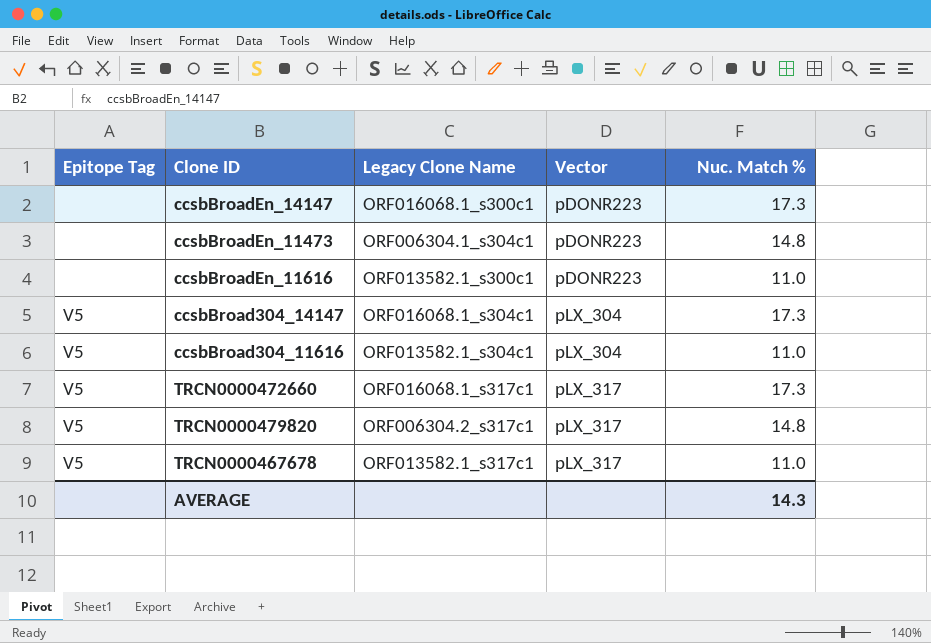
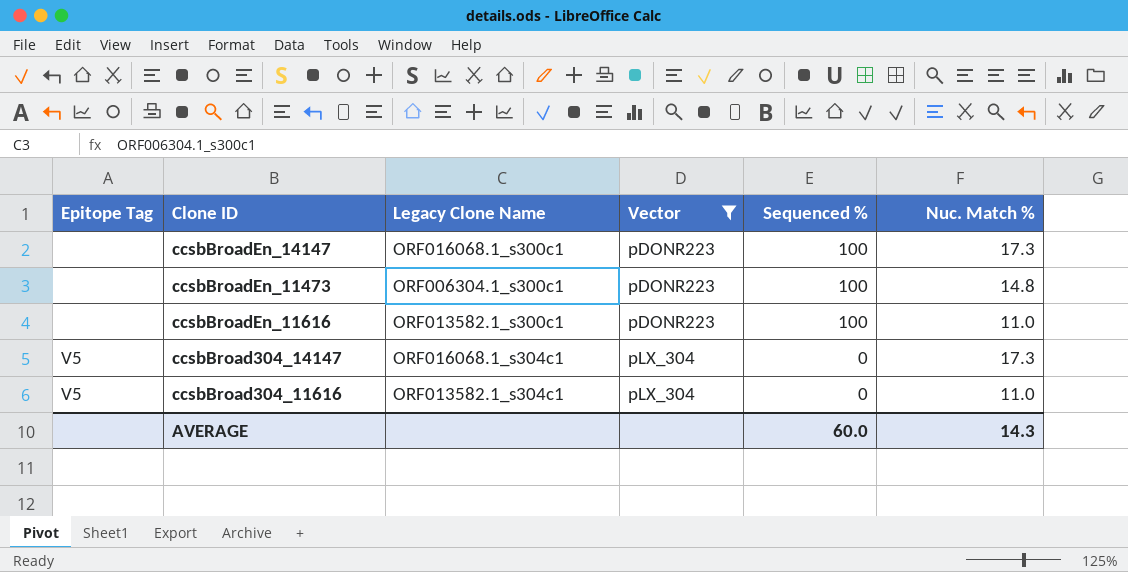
filter: none -> Vector != pLX_317
column Sequenced % | position: none -> 5
ccsbBroadEn_11473 | Legacy Clone Name: ORF006304.1_s304c1 -> ORF006304.1_s300c1

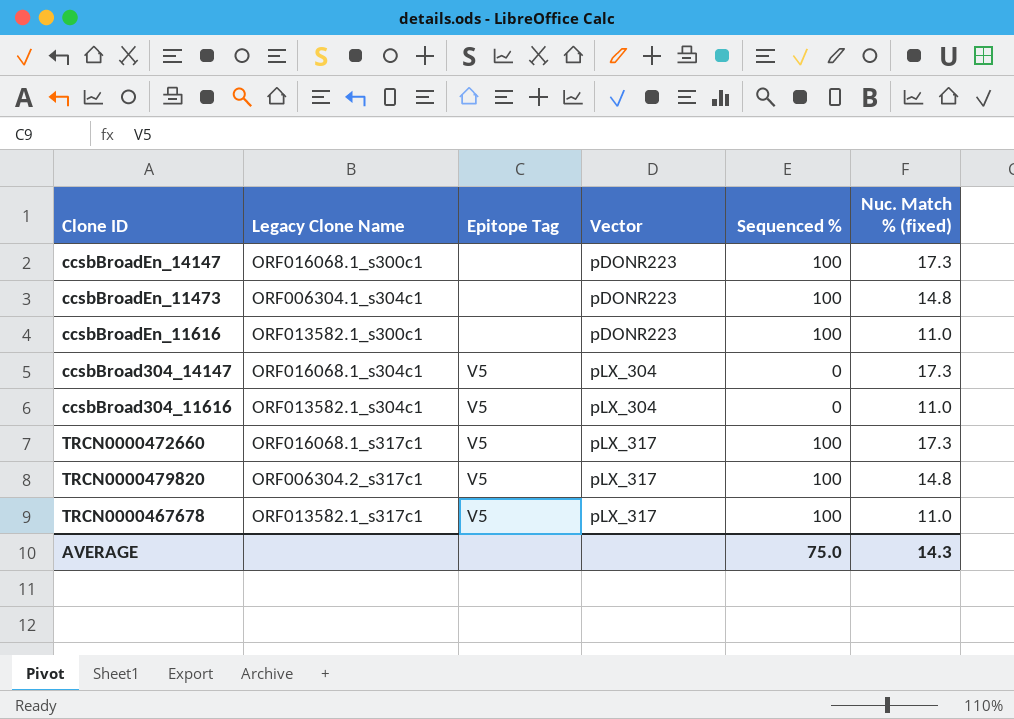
filter: Vector != pLX_317 -> none
column Epitope Tag | position: 1 -> 3
column name: Nuc. Match % -> Nuc. Match % (fixed)
ccsbBroadEn_11473 | Legacy Clone Name: ORF006304.1_s300c1 -> ORF006304.1_s304c1
AVERAGE | Sequenced %: 60.0 -> 75.0

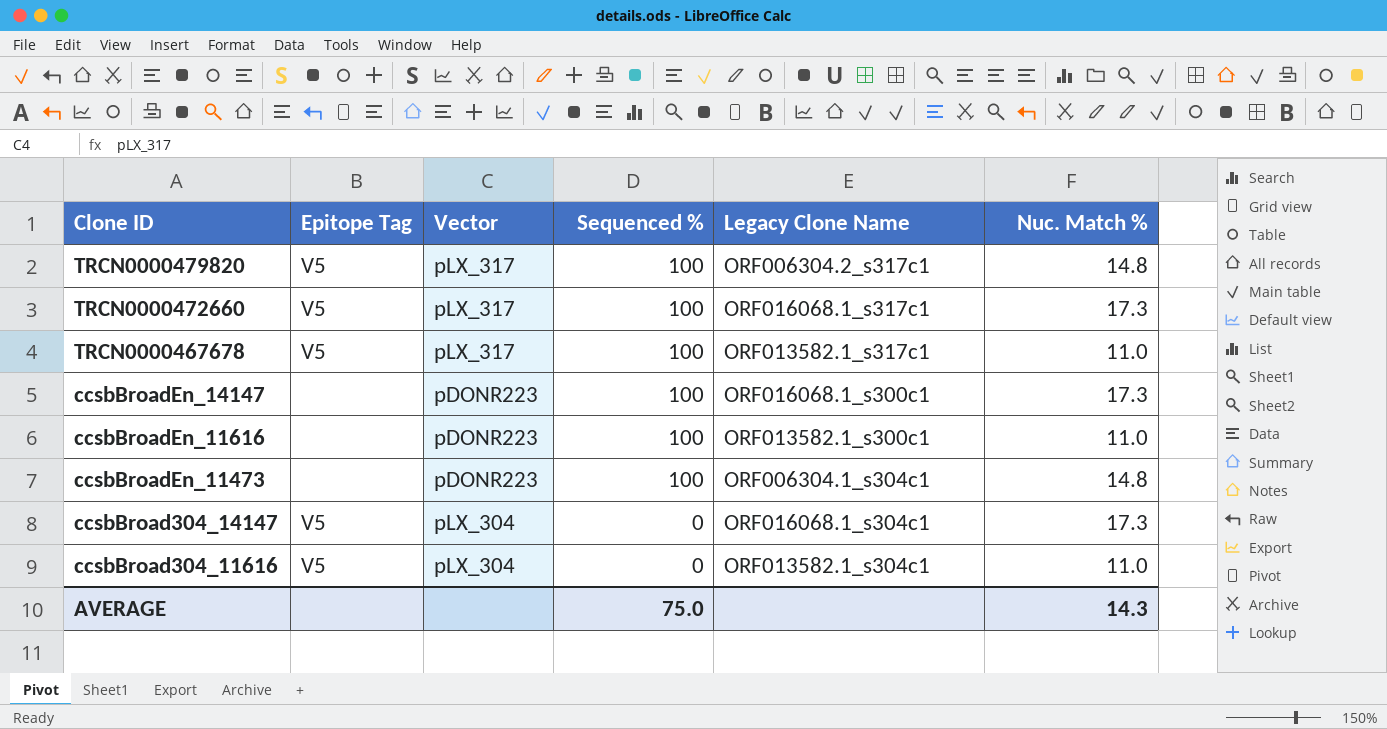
row order: Vector ascending -> Clone ID descending
column Legacy Clone Name | position: 2 -> 5
column name: Nuc. Match % (fixed) -> Nuc. Match %

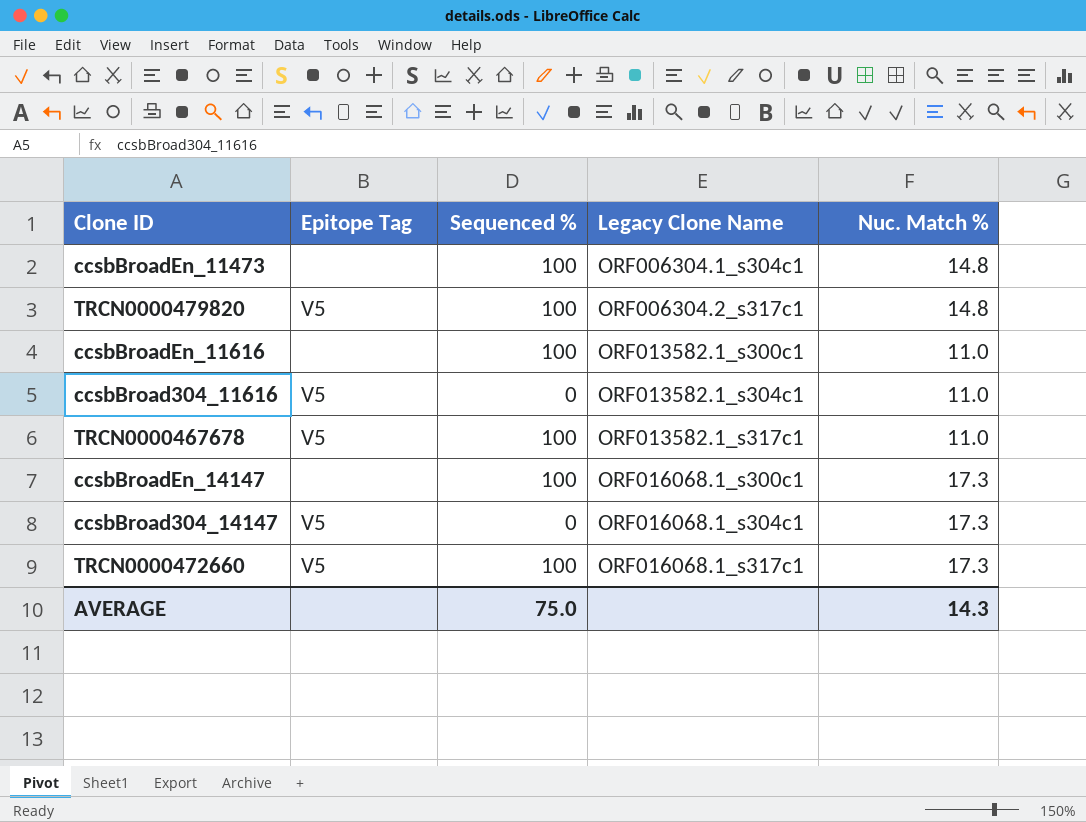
row order: Clone ID descending -> Legacy Clone Name ascending
column Vector | position: 3 -> none

